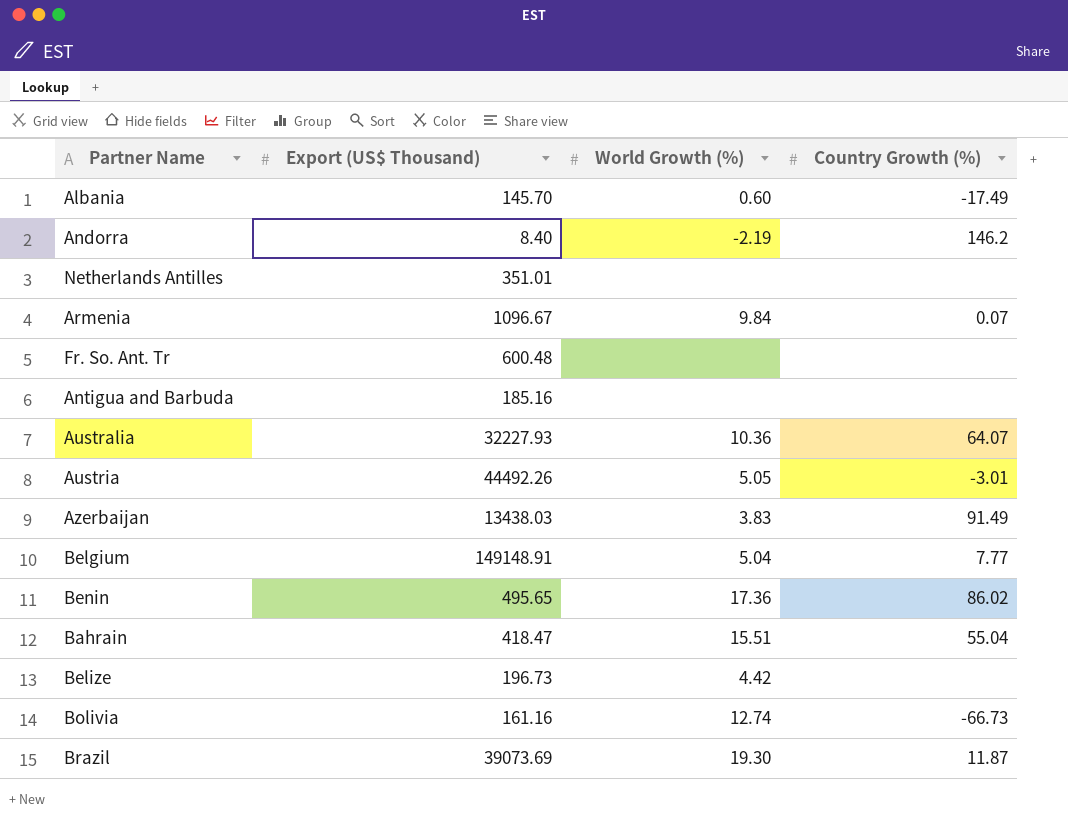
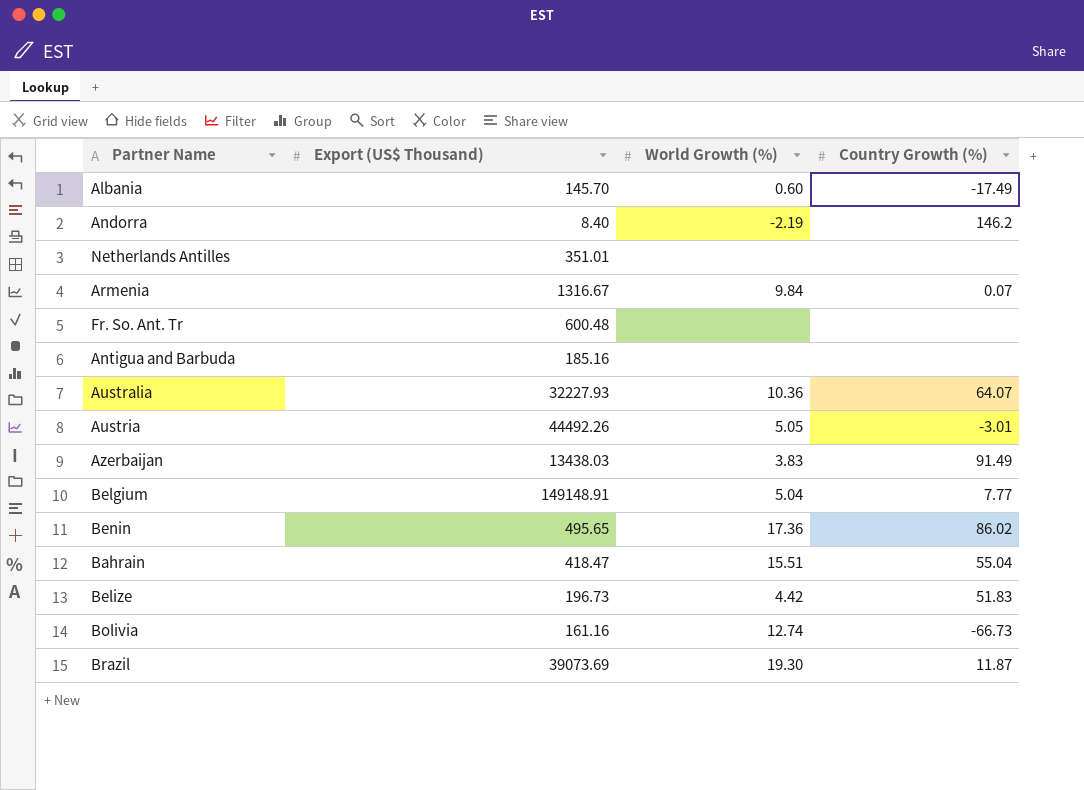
Armenia | Export (US$ Thousand): 1096.67 -> 1316.67
Belize | Country Growth (%): none -> 51.83

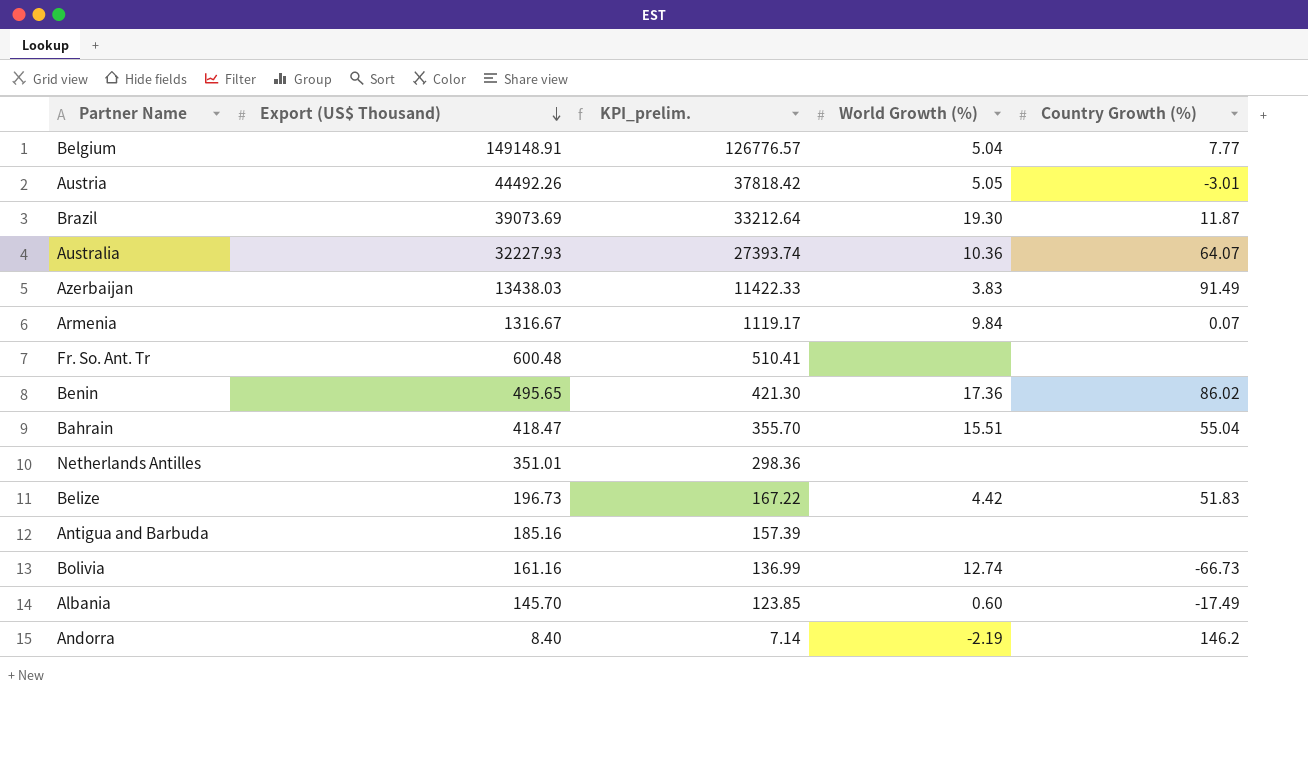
row order: none -> Export (US$ Thousand) descending
column KPI_prelim. | formula: none -> [Export (US$ Thousand)] * 0.85

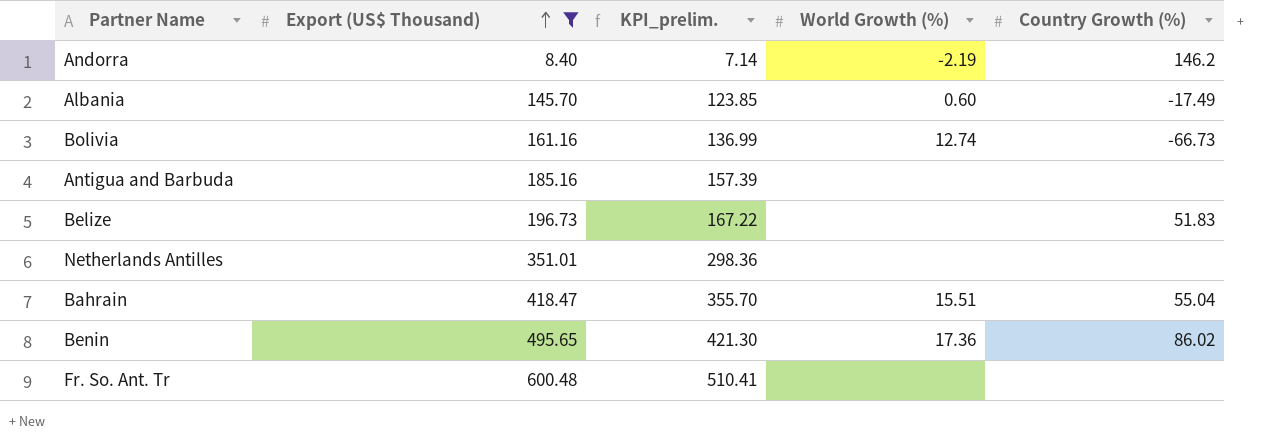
filter: none -> Export (US$ Thousand) <= 600.48
row order: Export (US$ Thousand) descending -> Export (US$ Thousand) ascending
Belize | World Growth (%): 4.42 -> none

